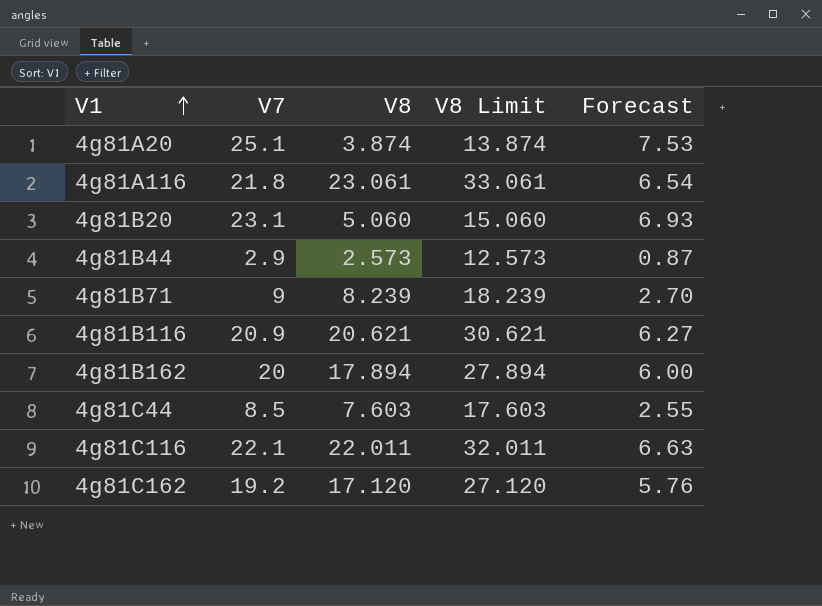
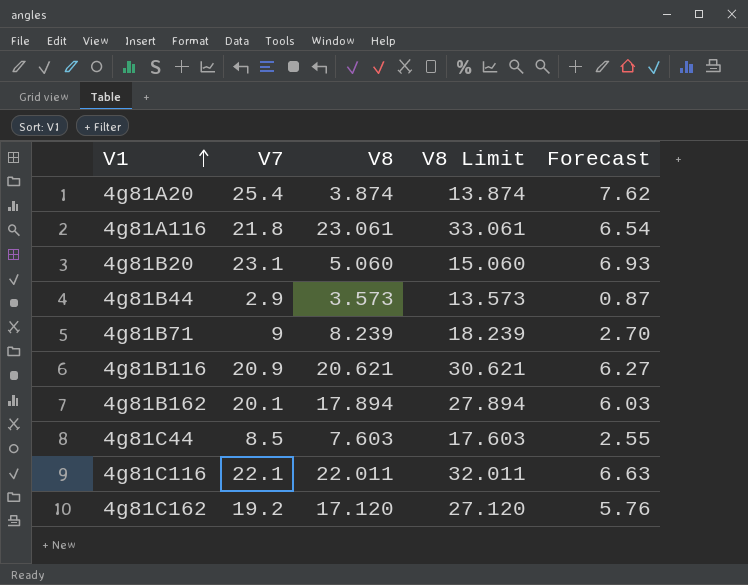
4g81A20 | V7: 25.1 -> 25.4
4g81A20 | Forecast: 7.53 -> 7.62
4g81B44 | V8: 2.573 -> 3.573
4g81B44 | V8 Limit: 12.573 -> 13.573
4g81B162 | V7: 20 -> 20.1
4g81B162 | Forecast: 6.00 -> 6.03

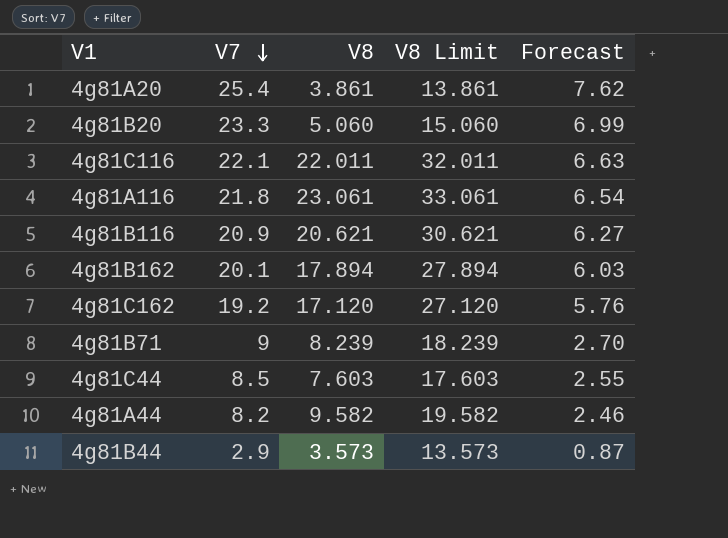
row order: V1 ascending -> V7 descending
4g81A20 | V8: 3.874 -> 3.861
4g81A20 | V8 Limit: 13.874 -> 13.861
4g81B20 | V7: 23.1 -> 23.3
4g81B20 | Forecast: 6.93 -> 6.99
row 4g81A44: none -> 8.2 | 9.582 | 19.582 | 2.46

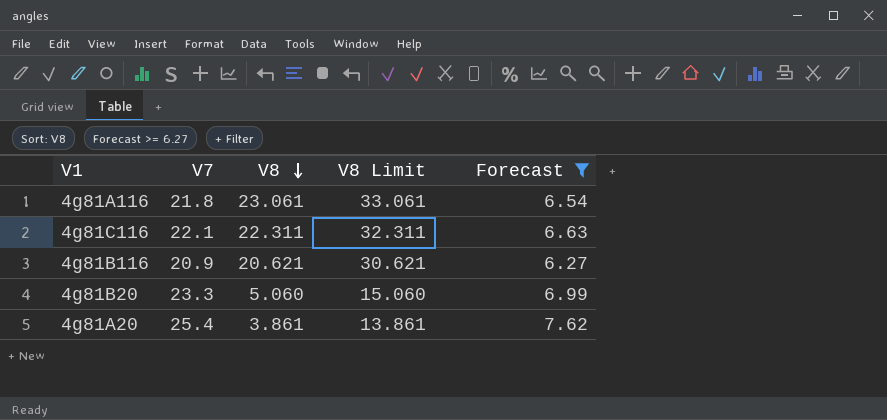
filter: none -> Forecast >= 6.27
row order: V7 descending -> V8 descending
4g81C116 | V8: 22.011 -> 22.311
4g81C116 | V8 Limit: 32.011 -> 32.311

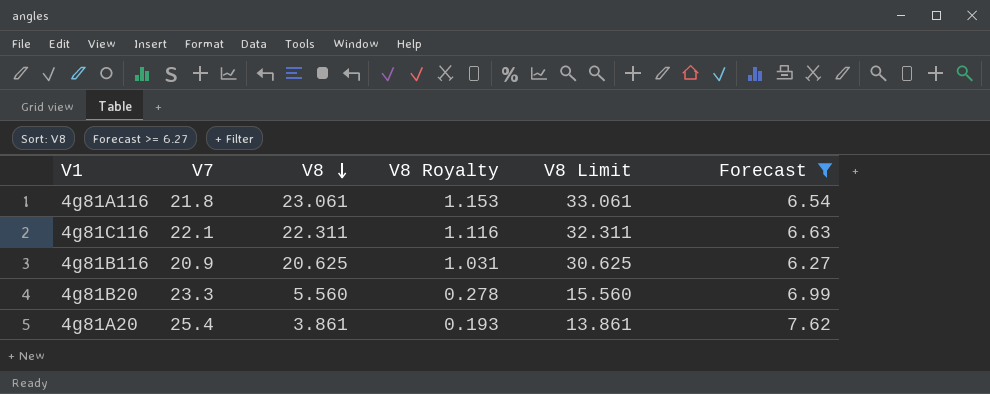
column V8 Royalty | formula: none -> [V8] * 0.05
4g81B116 | V8: 20.621 -> 20.625
4g81B116 | V8 Limit: 30.621 -> 30.625
4g81B20 | V8: 5.060 -> 5.560
4g81B20 | V8 Limit: 15.060 -> 15.560

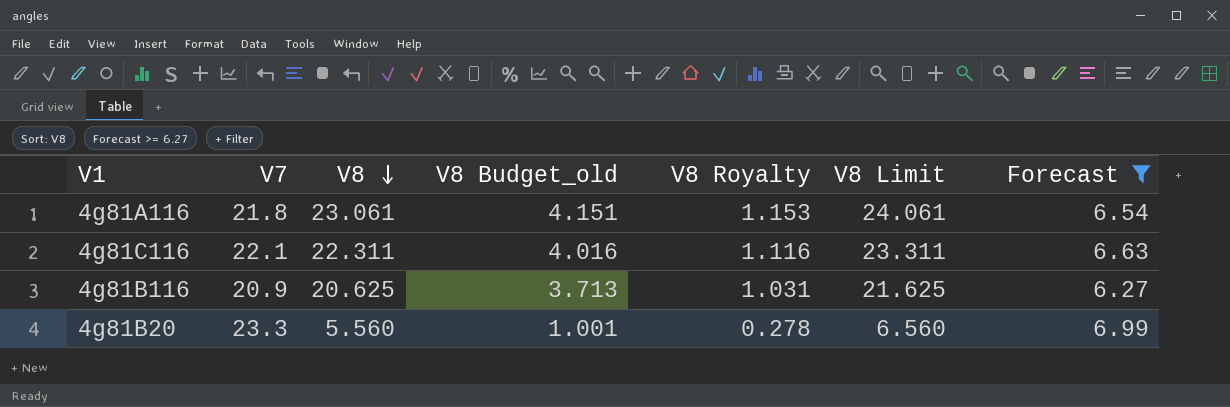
column V8 Budget_old | formula: none -> [V8] * 0.18
column V8 Limit | formula: [V8] + 10 -> [V8] + 1
row 4g81A20: 25.4 | 3.861 | 0.193 | 13.861 | 7.62 -> none

